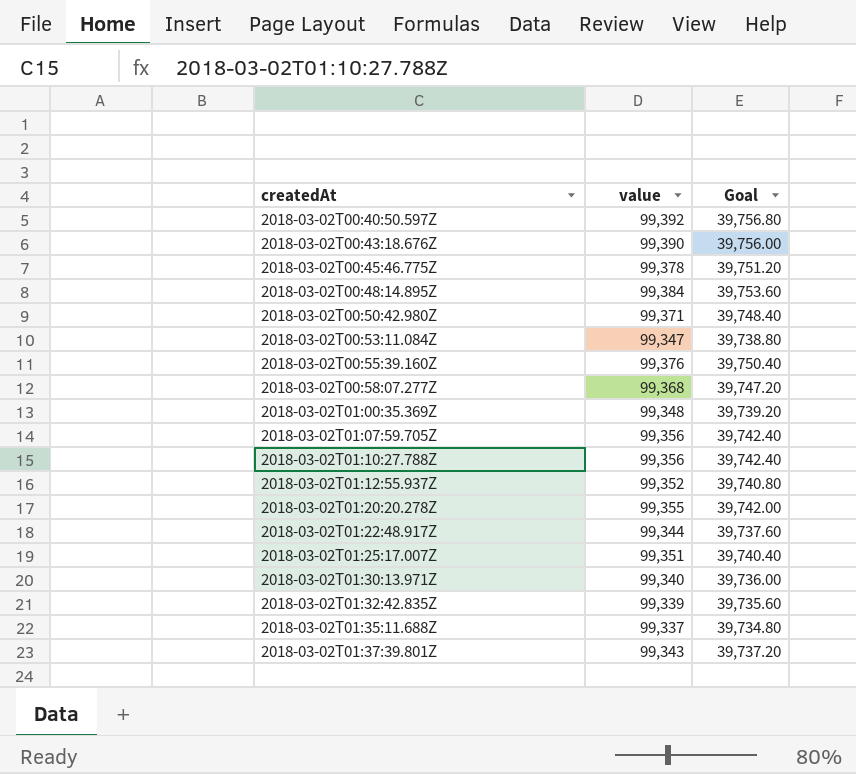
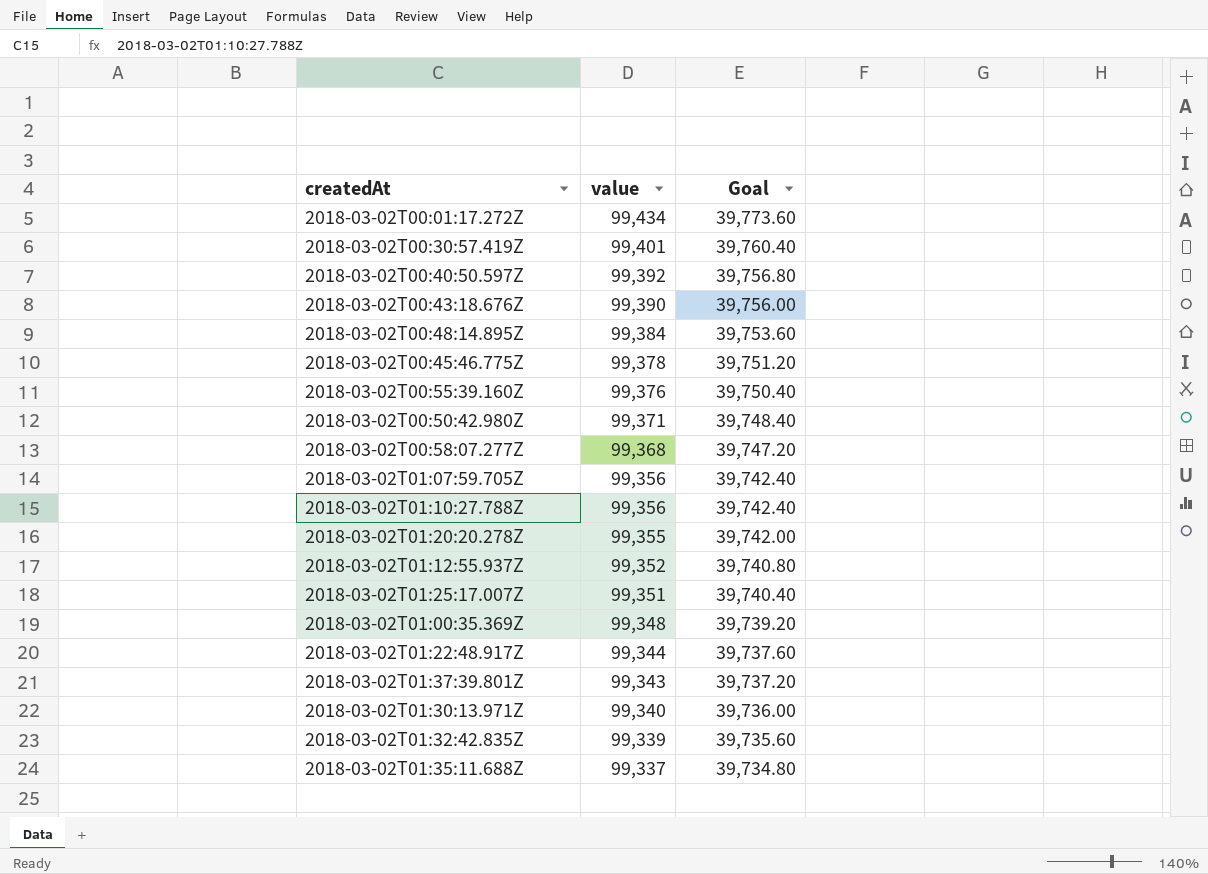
row order: createdAt ascending -> value descending
row 2018-03-02T00:53:11.084Z: 99,347 | 39,738.80 -> none
row 2018-03-02T00:01:17.272Z: none -> 99,434 | 39,773.60
row 2018-03-02T00:30:57.419Z: none -> 99,401 | 39,760.40

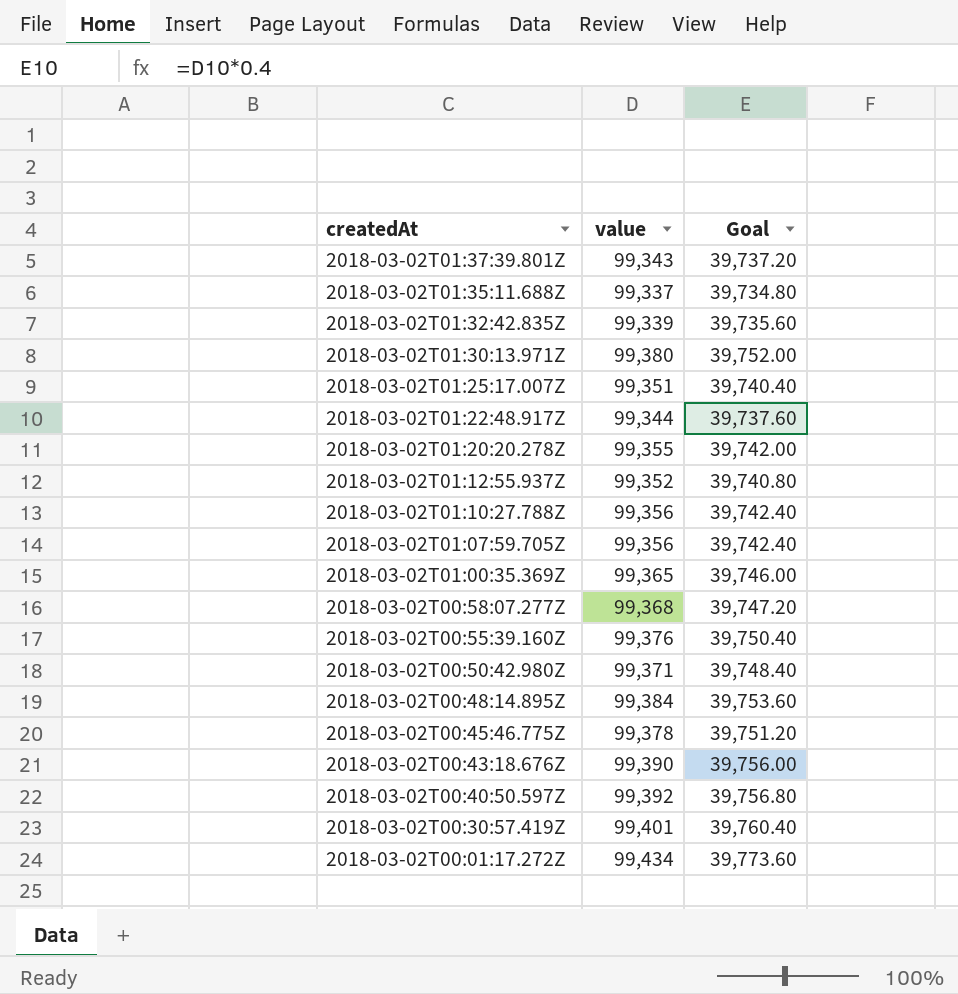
row order: value descending -> createdAt descending
2018-03-02T01:30:13.971Z | value: 99,340 -> 99,380
2018-03-02T01:30:13.971Z | Goal: 39,736.00 -> 39,752.00
2018-03-02T01:00:35.369Z | value: 99,348 -> 99,365
2018-03-02T01:00:35.369Z | Goal: 39,739.20 -> 39,746.00

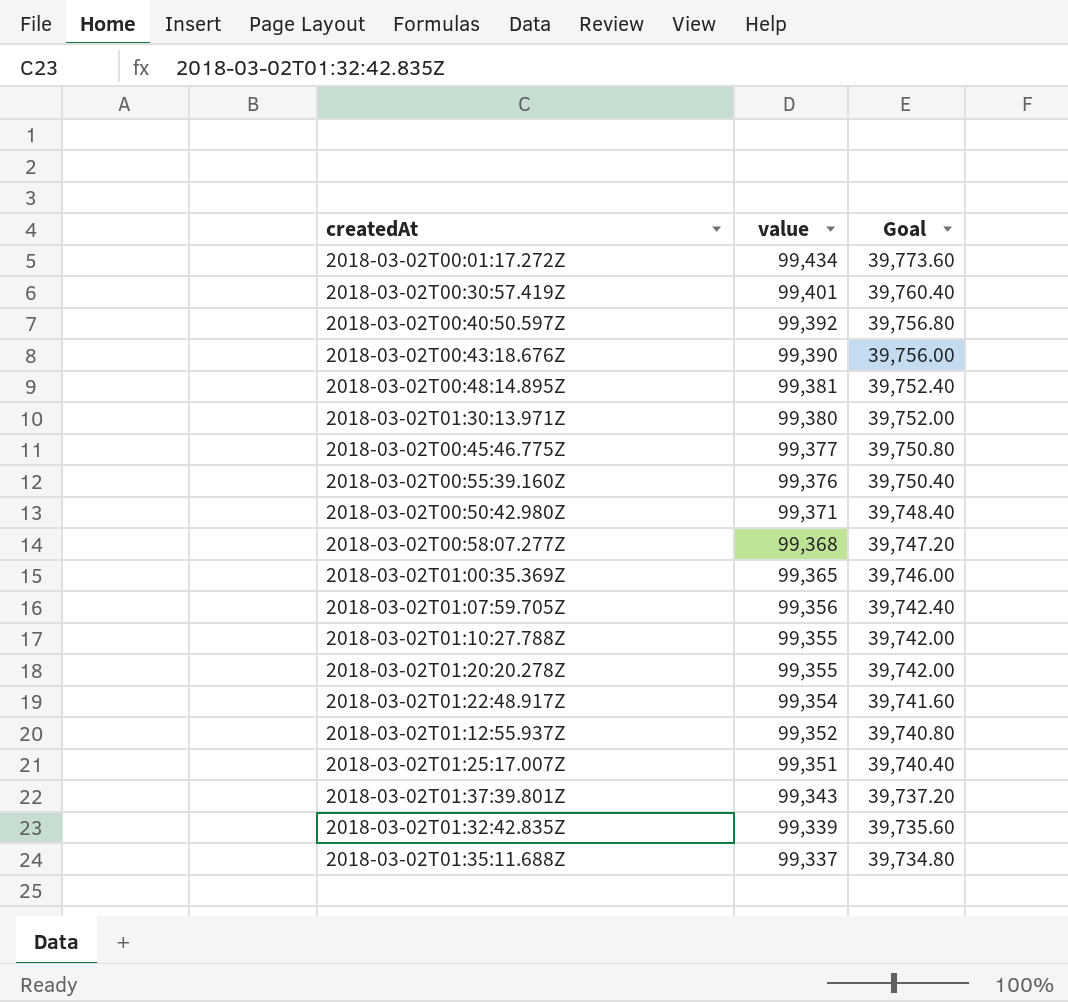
row order: createdAt descending -> value descending
2018-03-02T00:48:14.895Z | value: 99,384 -> 99,381
2018-03-02T00:48:14.895Z | Goal: 39,753.60 -> 39,752.40
2018-03-02T00:45:46.775Z | value: 99,378 -> 99,377
2018-03-02T00:45:46.775Z | Goal: 39,751.20 -> 39,750.80
2018-03-02T01:10:27.788Z | value: 99,356 -> 99,355
2018-03-02T01:10:27.788Z | Goal: 39,742.40 -> 39,742.00
2018-03-02T01:22:48.917Z | value: 99,344 -> 99,354
2018-03-02T01:22:48.917Z | Goal: 39,737.60 -> 39,741.60

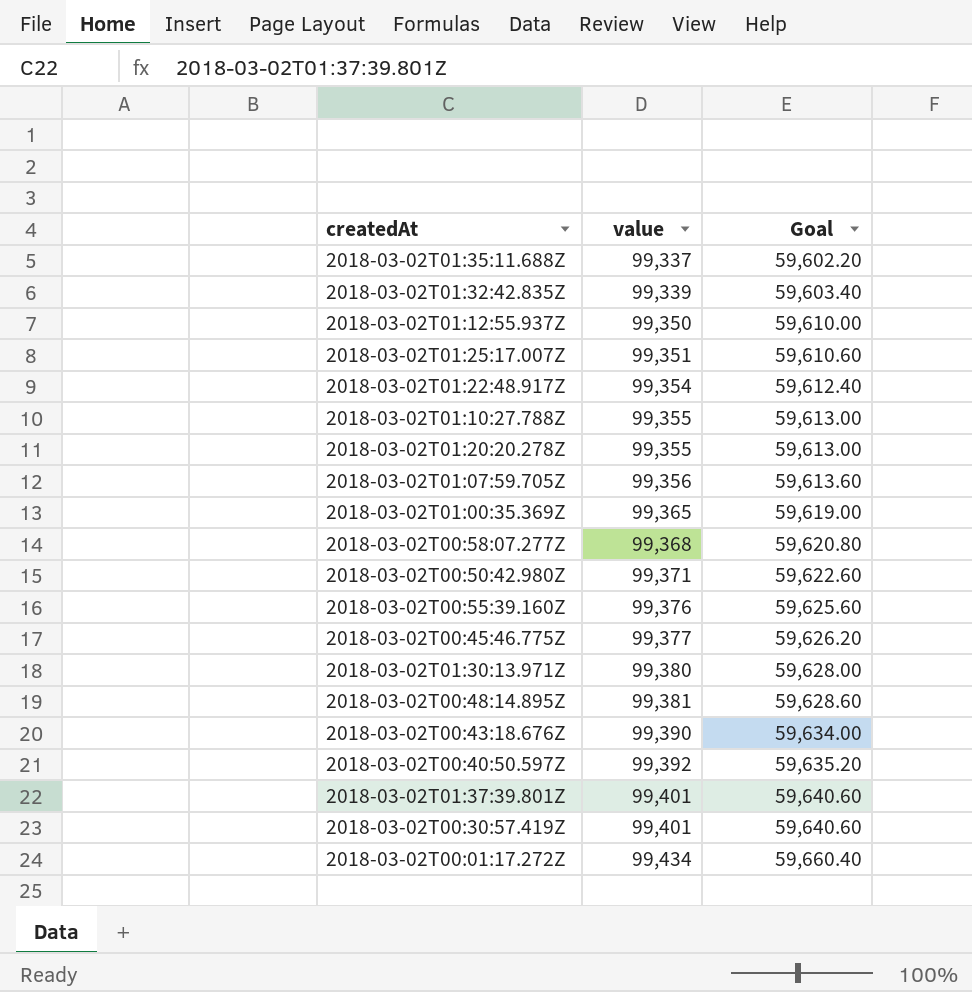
row order: value descending -> value ascending
column Goal | formula: [value] * 0.4 -> [value] * 0.6
2018-03-02T01:12:55.937Z | value: 99,352 -> 99,350
2018-03-02T01:37:39.801Z | value: 99,343 -> 99,401

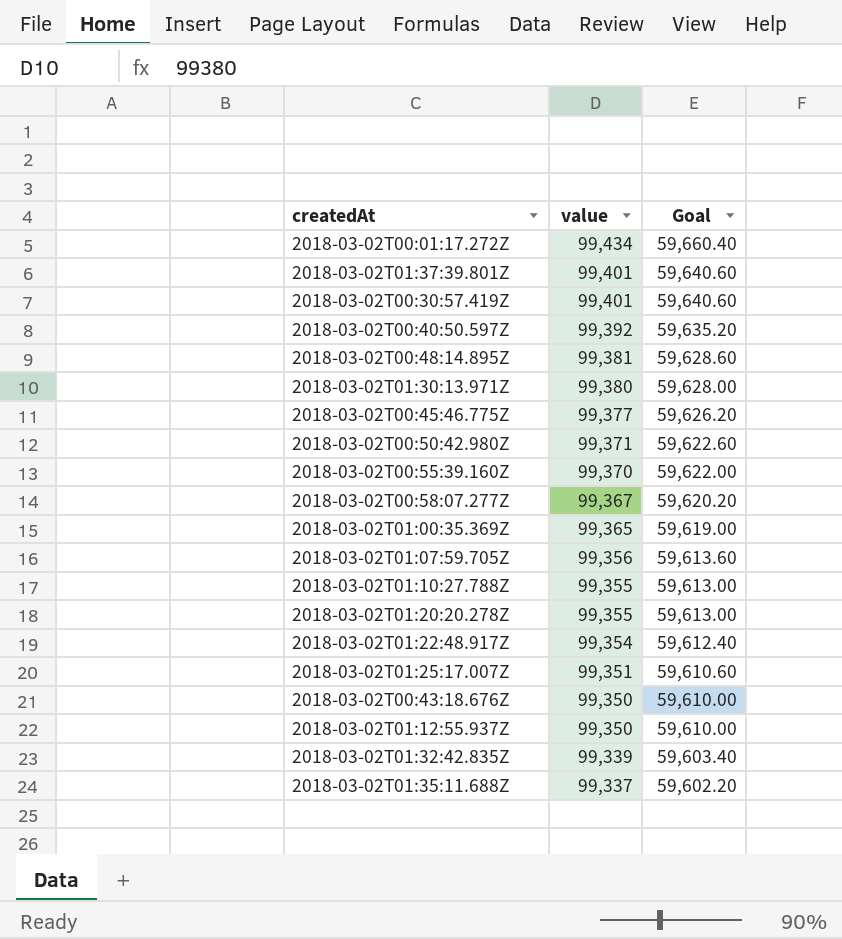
row order: value ascending -> value descending
2018-03-02T00:55:39.160Z | value: 99,376 -> 99,370
2018-03-02T00:55:39.160Z | Goal: 59,625.60 -> 59,622.00
2018-03-02T00:58:07.277Z | value: 99,368 -> 99,367
2018-03-02T00:58:07.277Z | Goal: 59,620.80 -> 59,620.20
2018-03-02T00:43:18.676Z | value: 99,390 -> 99,350
2018-03-02T00:43:18.676Z | Goal: 59,634.00 -> 59,610.00

